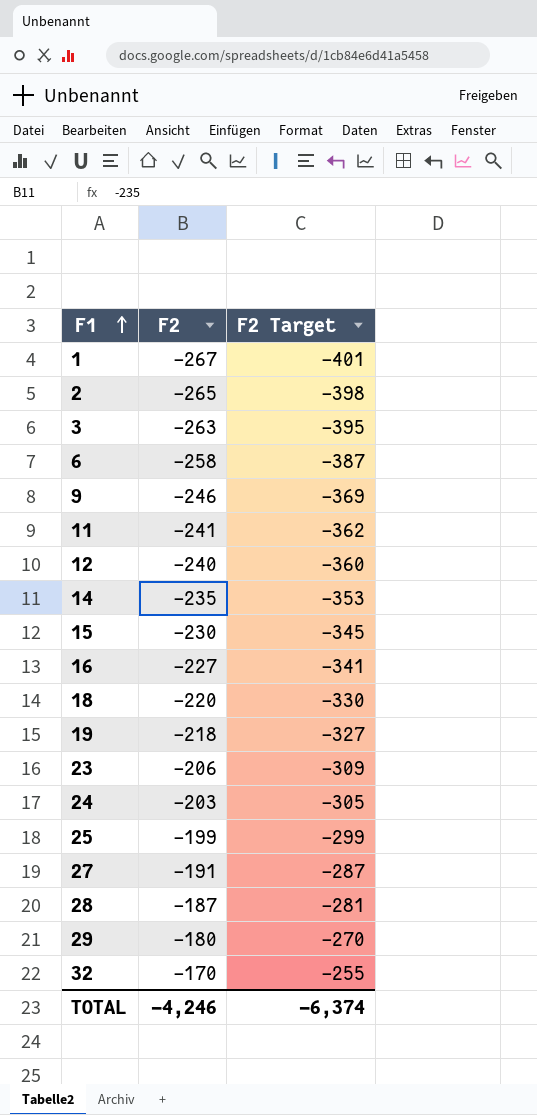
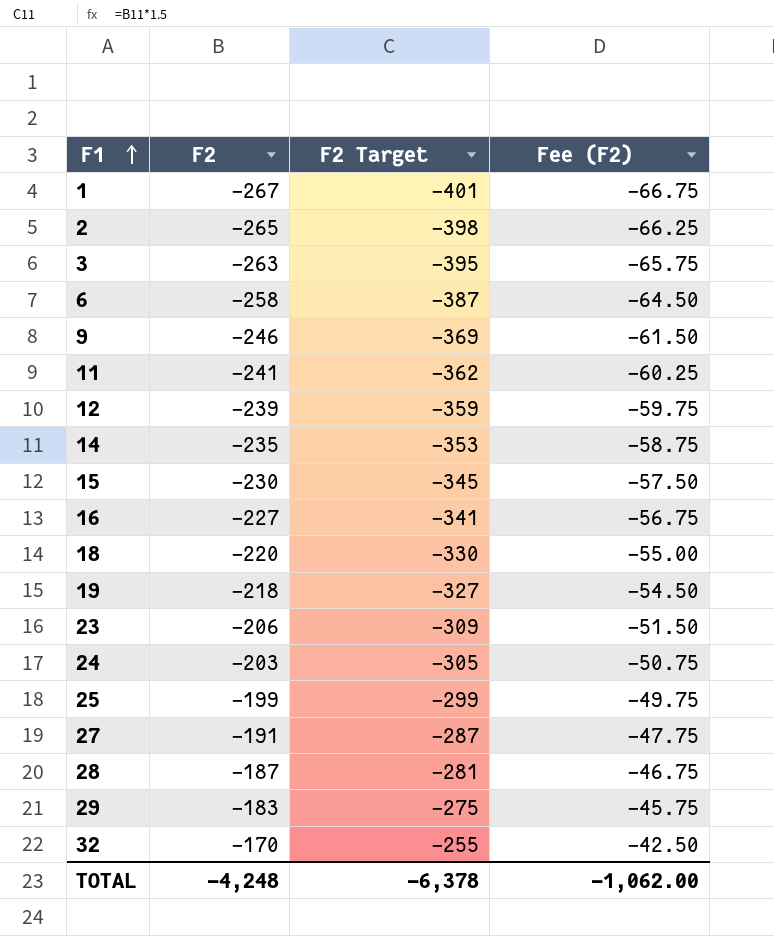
column Fee (F2) | formula: none -> [F2] * 0.25
12 | F2: -240 -> -239
12 | F2 Target: -360 -> -359
29 | F2: -180 -> -183
29 | F2 Target: -270 -> -275
TOTAL | F2: -4,246 -> -4,248
TOTAL | F2 Target: -6,374 -> -6,378

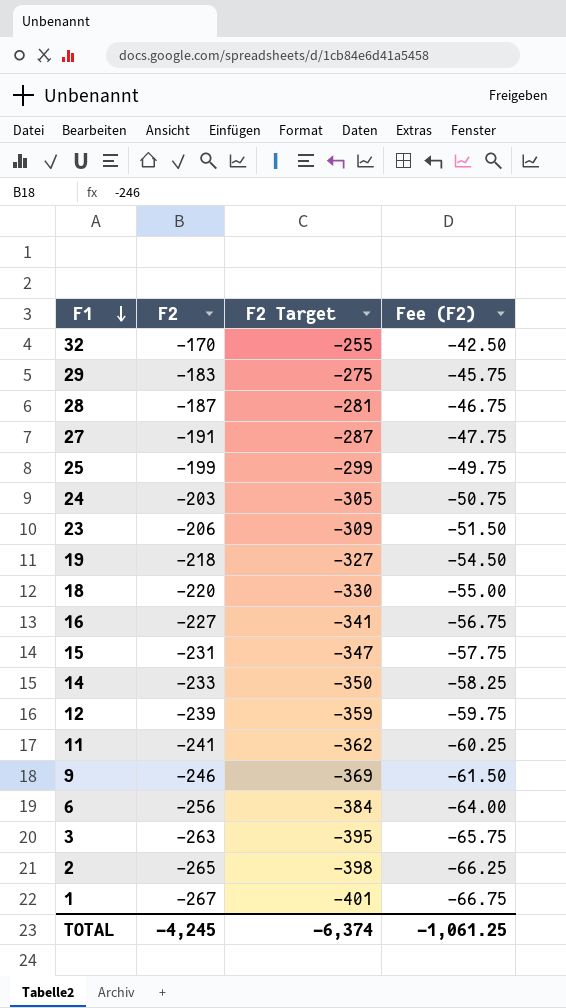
row order: F1 ascending -> F1 descending
15 | F2: -230 -> -231
15 | F2 Target: -345 -> -347
15 | Fee (F2): -57.50 -> -57.75
14 | F2: -235 -> -233
14 | F2 Target: -353 -> -350
14 | Fee (F2): -58.75 -> -58.25
6 | F2: -258 -> -256
6 | F2 Target: -387 -> -384
6 | Fee (F2): -64.50 -> -64.00
TOTAL | F2: -4,248 -> -4,245
TOTAL | F2 Target: -6,378 -> -6,374
TOTAL | Fee (F2): -1,062.00 -> -1,061.25

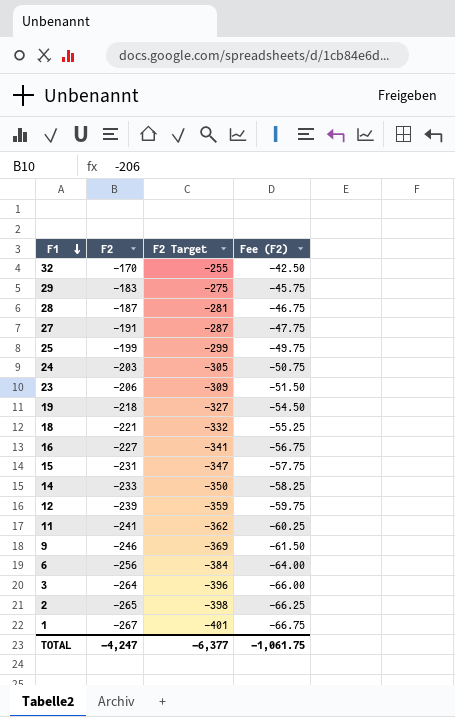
18 | F2: -220 -> -221
18 | F2 Target: -330 -> -332
18 | Fee (F2): -55.00 -> -55.25
3 | F2: -263 -> -264
3 | F2 Target: -395 -> -396
3 | Fee (F2): -65.75 -> -66.00
TOTAL | F2: -4,245 -> -4,247
TOTAL | F2 Target: -6,374 -> -6,377
TOTAL | Fee (F2): -1,061.25 -> -1,061.75

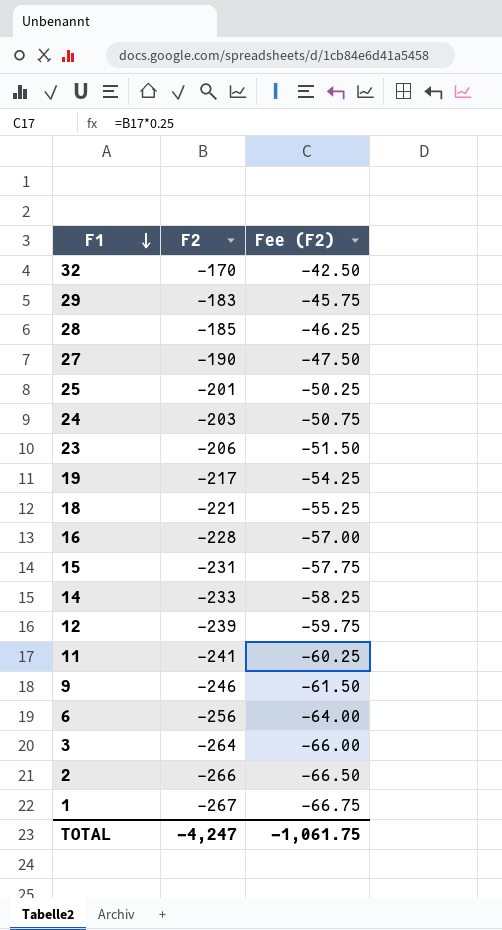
column F2 Target | formula: [F2] * 1.5 -> none
28 | F2: -187 -> -185
28 | Fee (F2): -46.75 -> -46.25
27 | F2: -191 -> -190
27 | Fee (F2): -47.75 -> -47.50
25 | F2: -199 -> -201
25 | Fee (F2): -49.75 -> -50.25
19 | F2: -218 -> -217
19 | Fee (F2): -54.50 -> -54.25
16 | F2: -227 -> -228
16 | Fee (F2): -56.75 -> -57.00
2 | F2: -265 -> -266
2 | Fee (F2): -66.25 -> -66.50

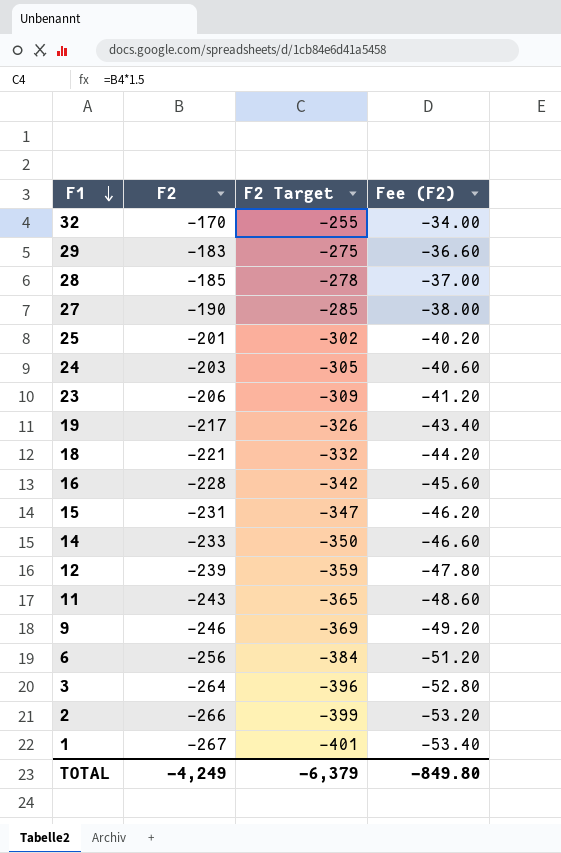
column F2 Target | formula: none -> [F2] * 1.5
column Fee (F2) | formula: [F2] * 0.25 -> [F2] * 0.2
11 | F2: -241 -> -243
TOTAL | F2: -4,247 -> -4,249
TOTAL | Fee (F2): -1,061.75 -> -849.80

